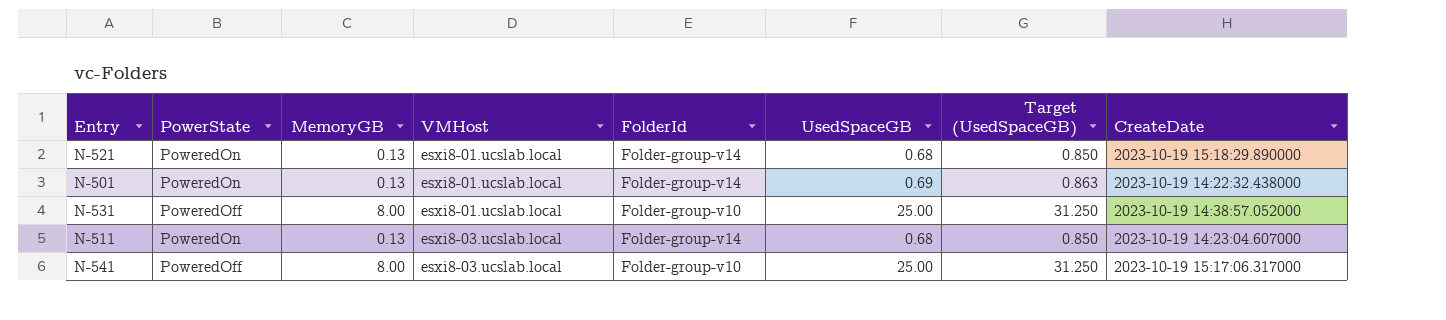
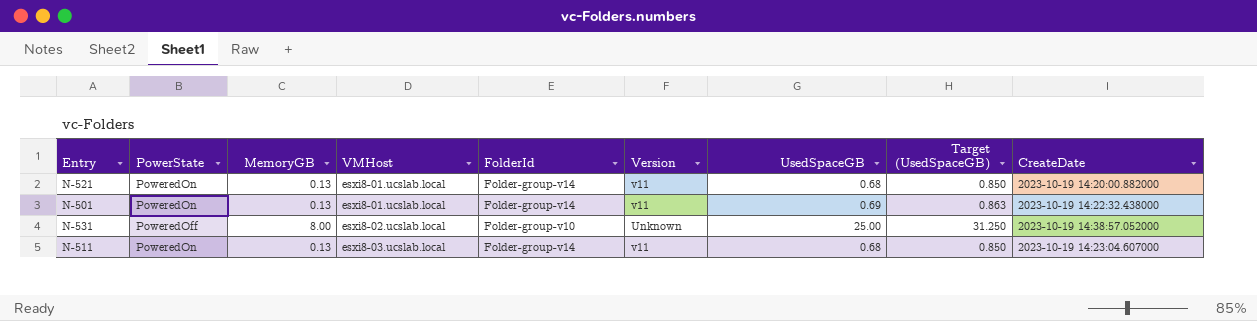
column Version | position: none -> 6
row N-541: PoweredOff | 8.00 | esxi8-03.ucslab.local | Folder-group-v10 | 25.00 | 31.250 | 2023-10-19 15:17:06.317000 -> none
N-521 | CreateDate: 2023-10-19 15:18:29.890000 -> 2023-10-19 14:20:00.882000
N-531 | VMHost: esxi8-01.ucslab.local -> esxi8-02.ucslab.local

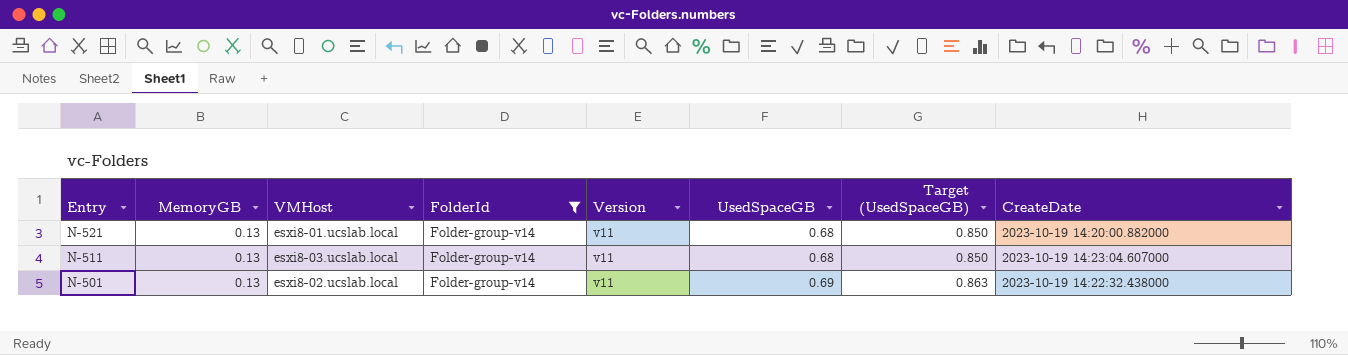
filter: none -> FolderId = Folder-group-v14
row order: VMHost ascending -> Entry descending
column PowerState | position: 2 -> none
N-501 | VMHost: esxi8-01.ucslab.local -> esxi8-02.ucslab.local

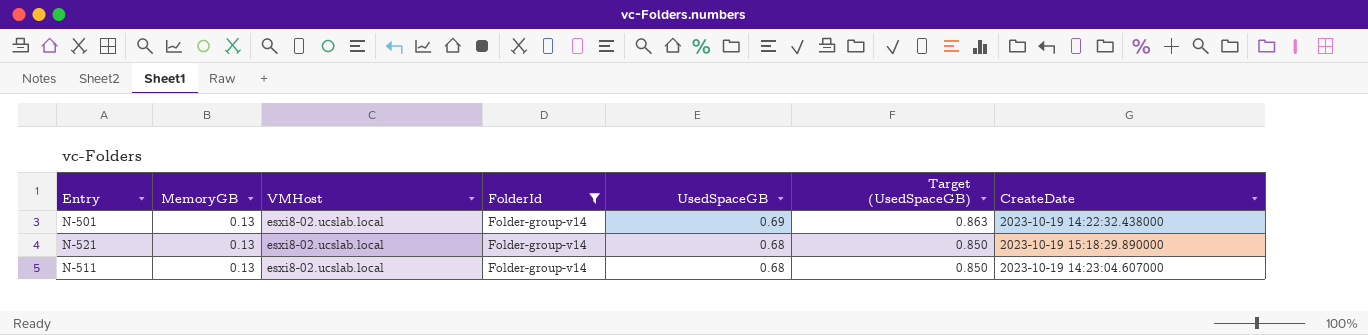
row order: Entry descending -> UsedSpaceGB descending
column Version | position: 5 -> none
N-521 | VMHost: esxi8-01.ucslab.local -> esxi8-02.ucslab.local
N-521 | CreateDate: 2023-10-19 14:20:00.882000 -> 2023-10-19 15:18:29.890000
N-511 | VMHost: esxi8-03.ucslab.local -> esxi8-02.ucslab.local

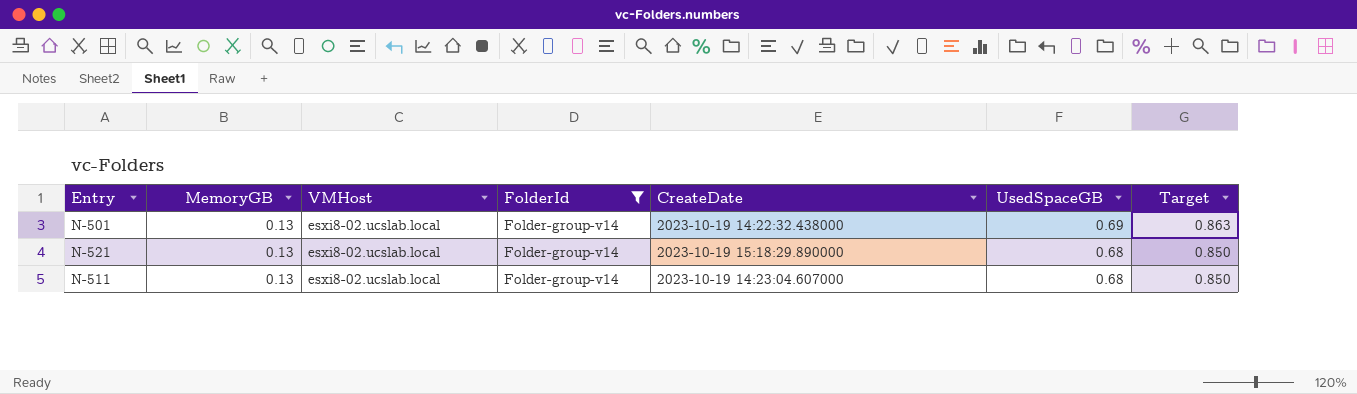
column CreateDate | position: 7 -> 5
column name: Target (UsedSpaceGB) -> Target

